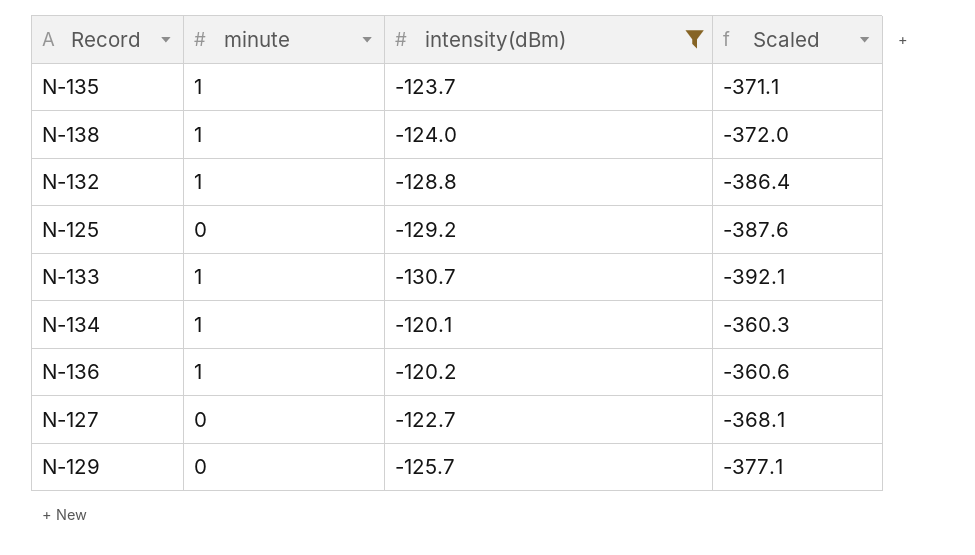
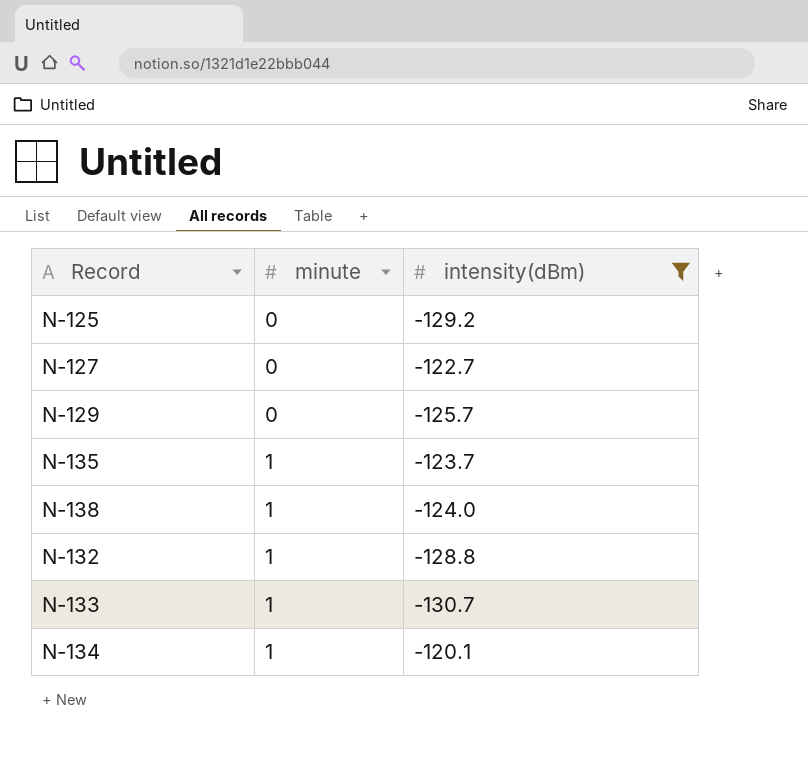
row order: none -> minute ascending
column Scaled | formula: [intensity(dBm)] * 3 -> none
row N-136: 1 | -120.2 | -360.6 -> none

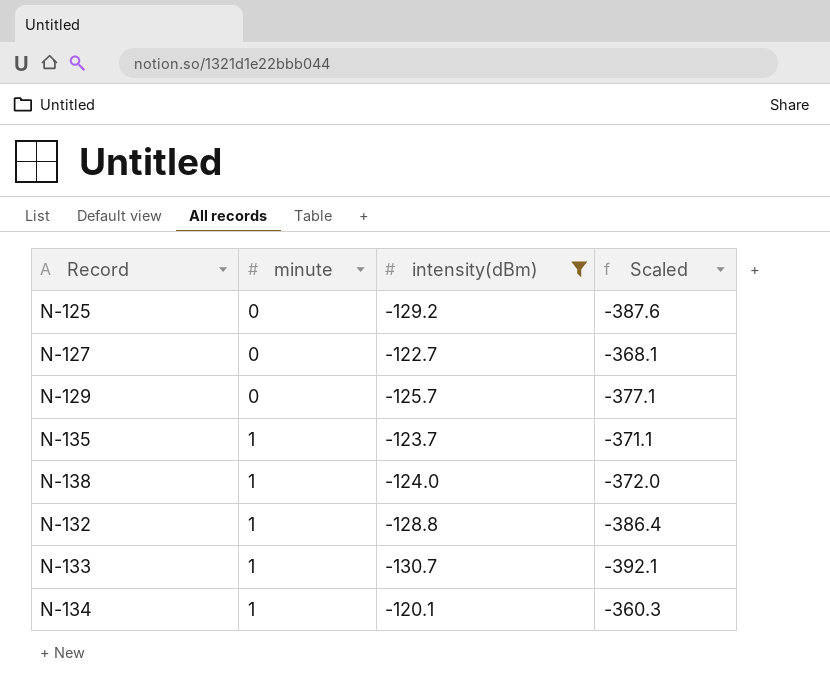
column Scaled | formula: none -> [intensity(dBm)] * 3

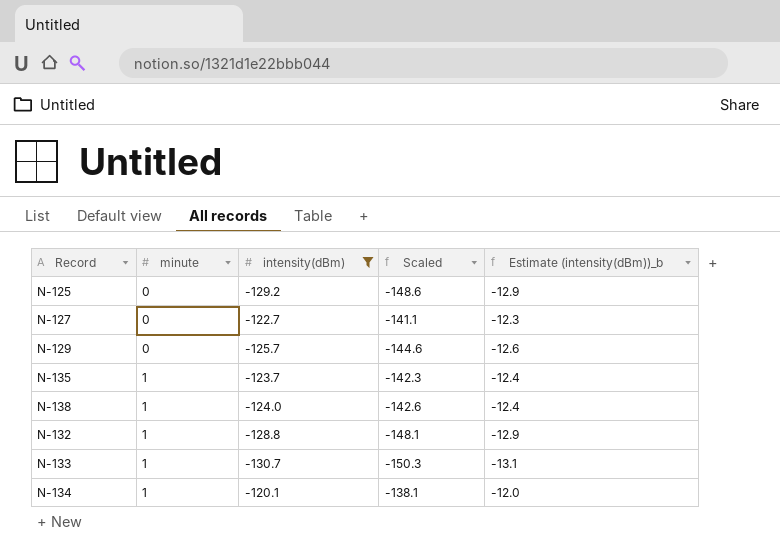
column Scaled | formula: [intensity(dBm)] * 3 -> [intensity(dBm)] * 1.15
column Estimate (intensity(dBm))_b | formula: none -> [intensity(dBm)] * 0.1

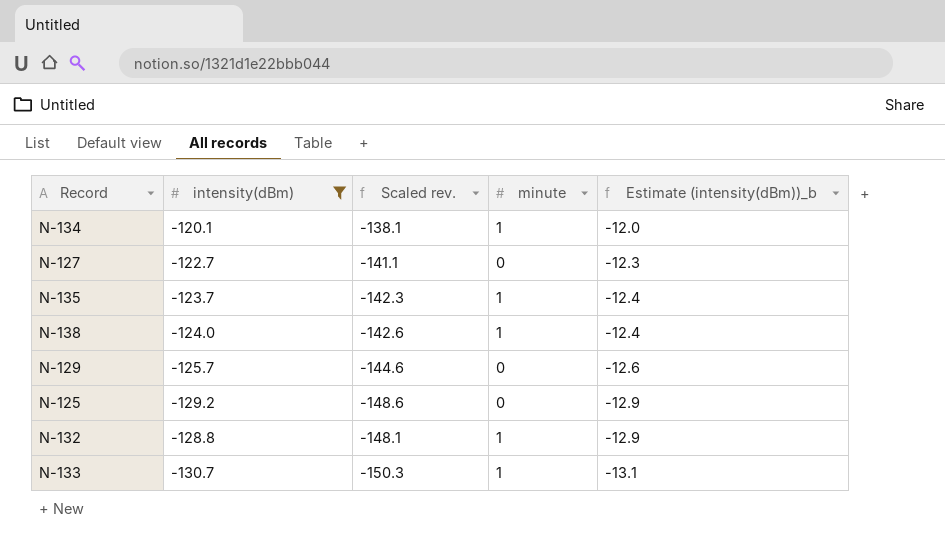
row order: minute ascending -> Estimate (intensity(dBm))_b descending
column name: Scaled -> Scaled rev.
column minute | position: 2 -> 4

